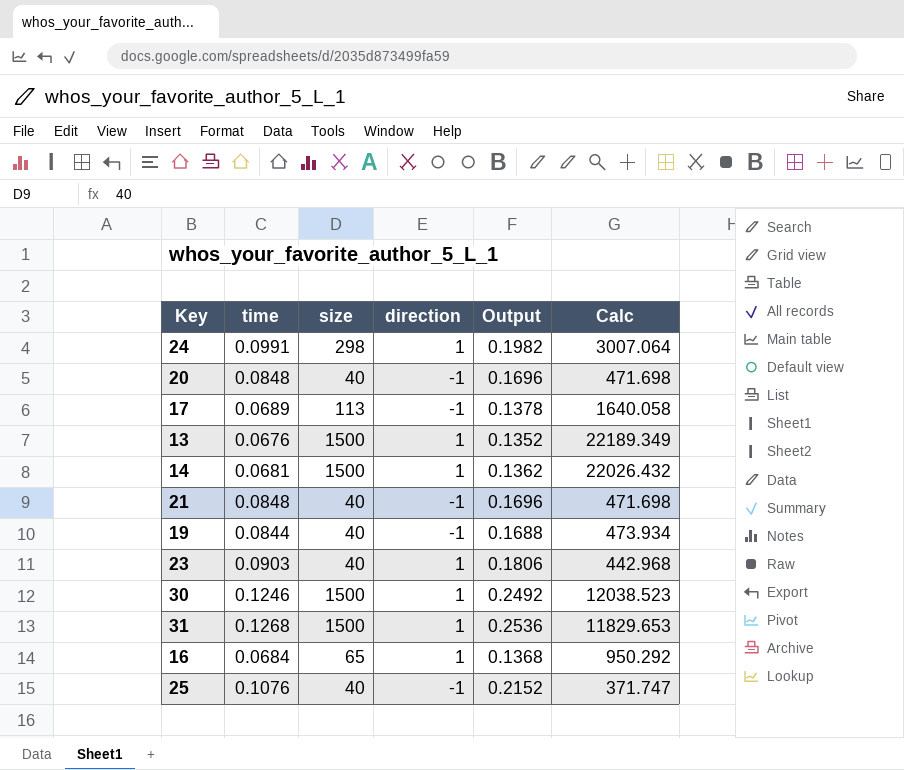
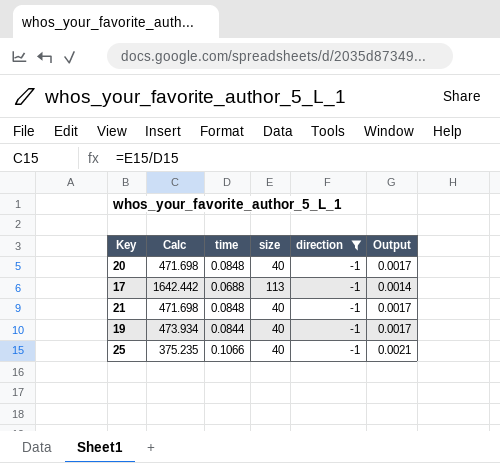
filter: none -> direction = -1
column Calc | position: 6 -> 2
column Output | formula: [time] * 2 -> [time] * 0.02
17 | Calc: 1640.058 -> 1642.442
17 | time: 0.0689 -> 0.0688
25 | Calc: 371.747 -> 375.235
25 | time: 0.1076 -> 0.1066

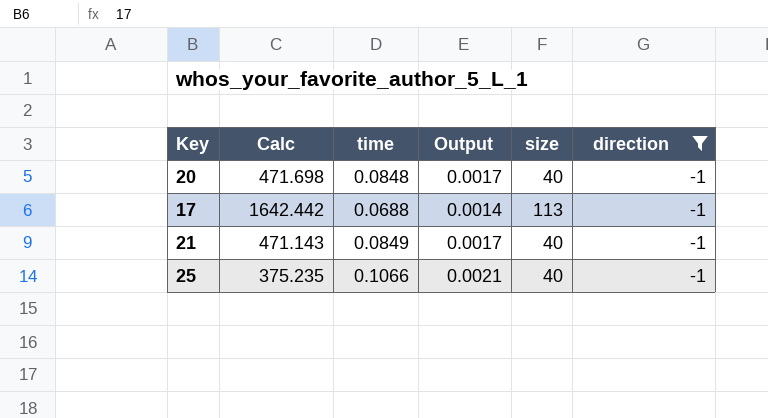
column Output | position: 6 -> 4
row 19: 473.934 | 0.0844 | 40 | -1 | 0.0017 -> none
21 | Calc: 471.698 -> 471.143
21 | time: 0.0848 -> 0.0849

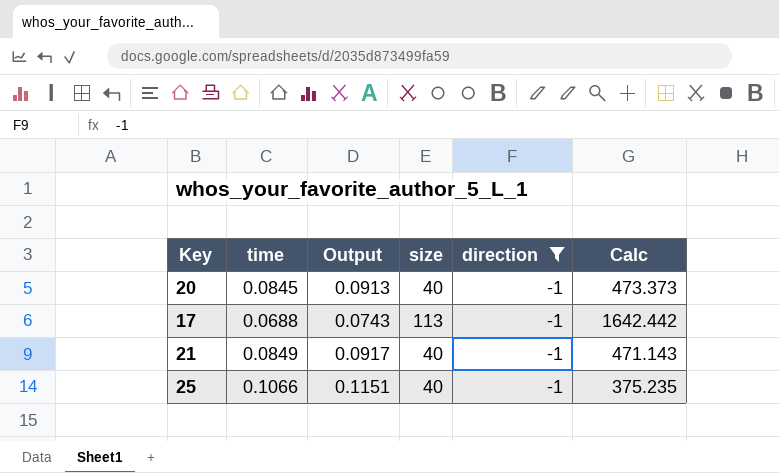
column Output | formula: [time] * 0.02 -> [time] * 1.08
column Calc | position: 2 -> 6
20 | time: 0.0848 -> 0.0845
20 | Calc: 471.698 -> 473.373

